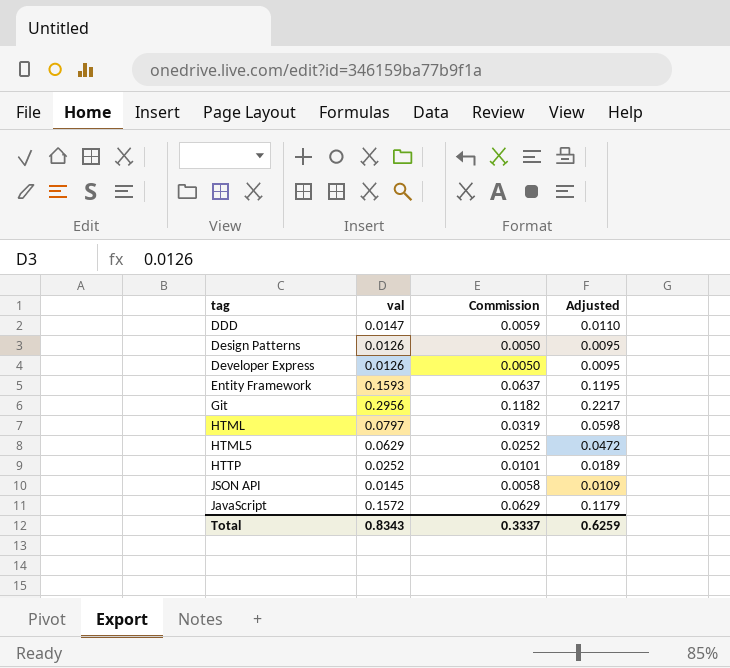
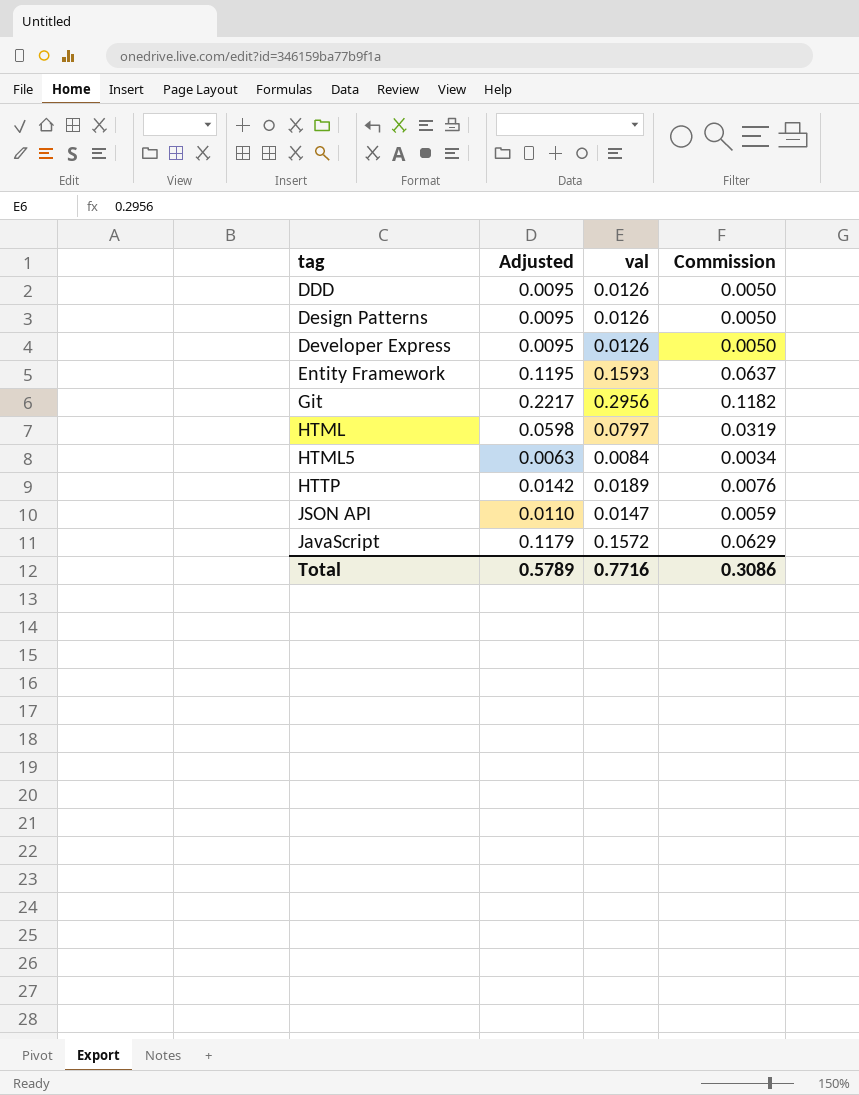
column Adjusted | position: 4 -> 2
DDD | Adjusted: 0.0110 -> 0.0095
DDD | val: 0.0147 -> 0.0126
DDD | Commission: 0.0059 -> 0.0050
HTML5 | Adjusted: 0.0472 -> 0.0063
HTML5 | val: 0.0629 -> 0.0084
HTML5 | Commission: 0.0252 -> 0.0034
HTTP | Adjusted: 0.0189 -> 0.0142
HTTP | val: 0.0252 -> 0.0189
HTTP | Commission: 0.0101 -> 0.0076
JSON API | Adjusted: 0.0109 -> 0.0110
JSON API | val: 0.0145 -> 0.0147
JSON API | Commission: 0.0058 -> 0.0059
Total | Adjusted: 0.6259 -> 0.5789
Total | val: 0.8343 -> 0.7716
Total | Commission: 0.3337 -> 0.3086

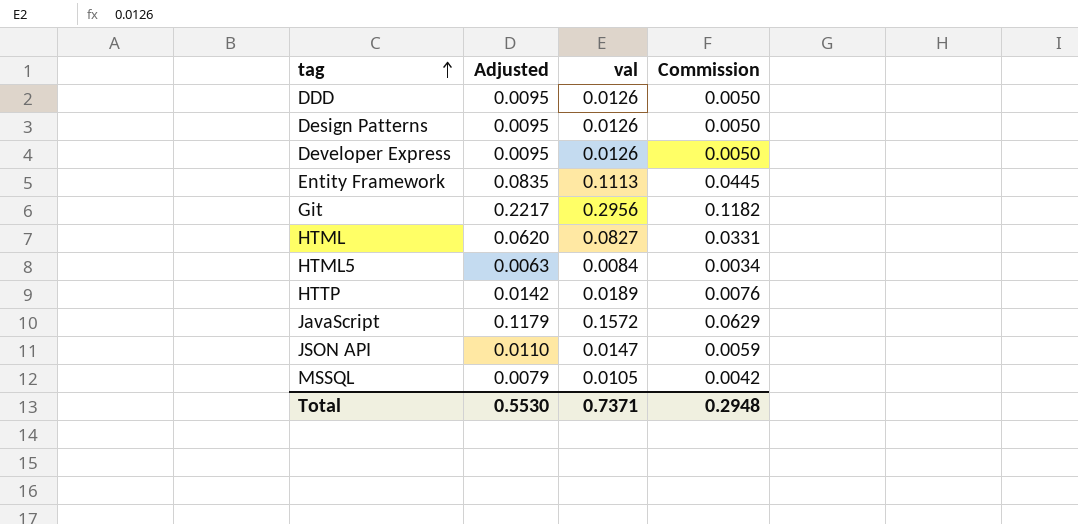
row order: none -> tag ascending
Entity Framework | Adjusted: 0.1195 -> 0.0835
Entity Framework | val: 0.1593 -> 0.1113
Entity Framework | Commission: 0.0637 -> 0.0445
HTML | Adjusted: 0.0598 -> 0.0620
HTML | val: 0.0797 -> 0.0827
HTML | Commission: 0.0319 -> 0.0331
row MSSQL: none -> 0.0079 | 0.0105 | 0.0042
Total | Adjusted: 0.5789 -> 0.5530
Total | val: 0.7716 -> 0.7371
Total | Commission: 0.3086 -> 0.2948

